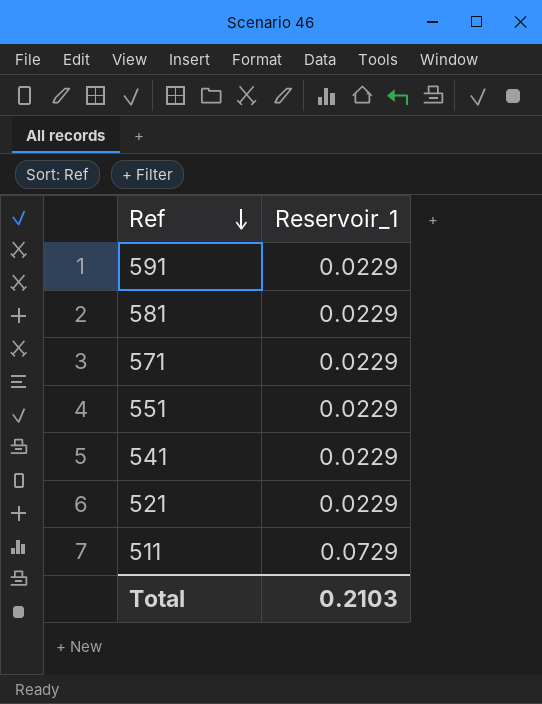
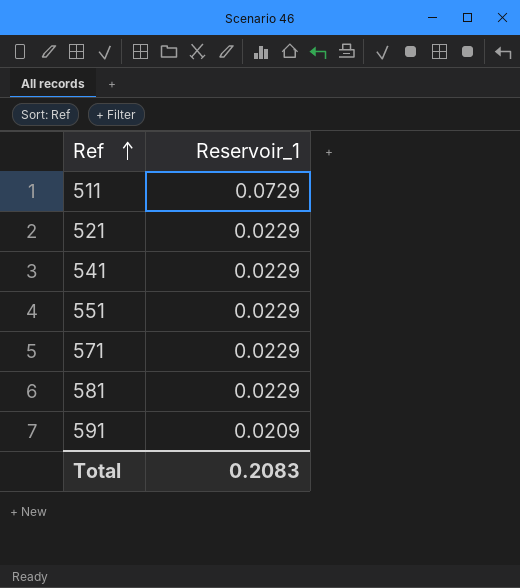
row order: Ref descending -> Ref ascending
591 | Reservoir_1: 0.0229 -> 0.0209
Total | Reservoir_1: 0.2103 -> 0.2083

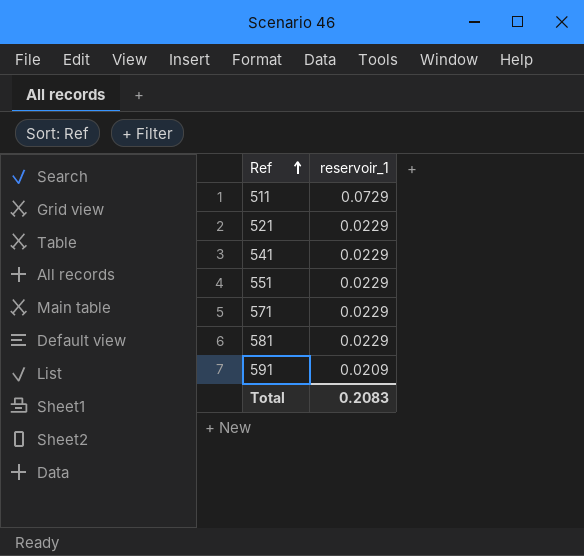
column name: Reservoir_1 -> reservoir_1

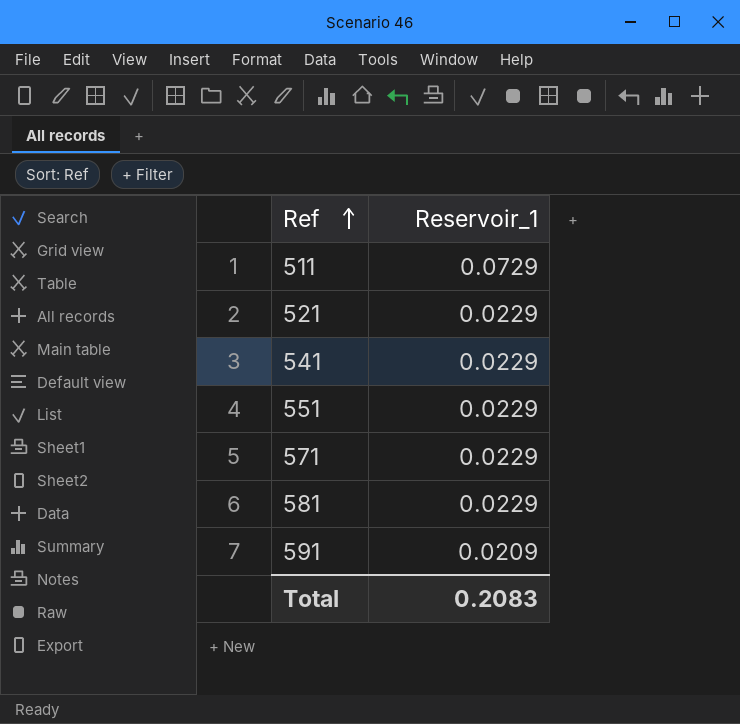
column name: reservoir_1 -> Reservoir_1

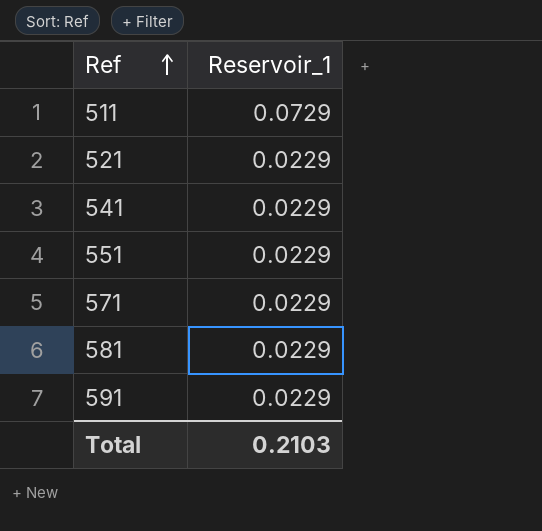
591 | Reservoir_1: 0.0209 -> 0.0229
Total | Reservoir_1: 0.2083 -> 0.2103

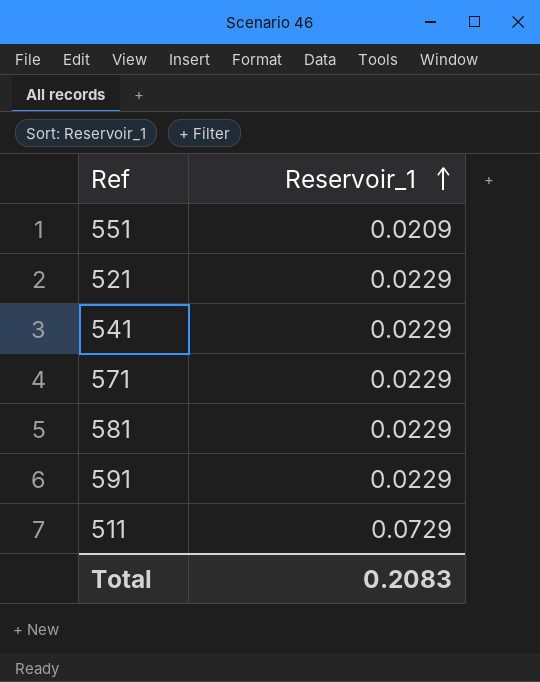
row order: Ref ascending -> Reservoir_1 ascending
551 | Reservoir_1: 0.0229 -> 0.0209
Total | Reservoir_1: 0.2103 -> 0.2083

